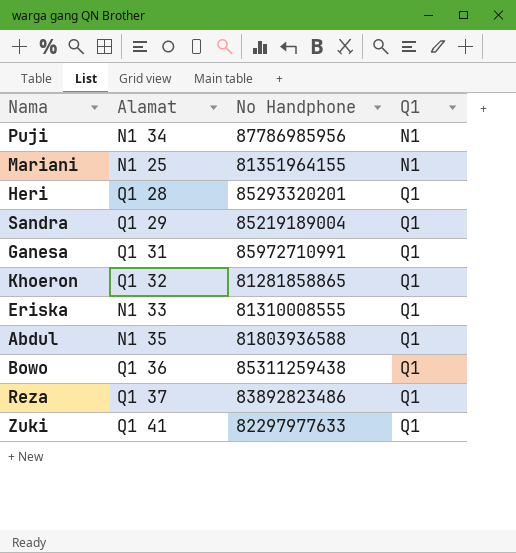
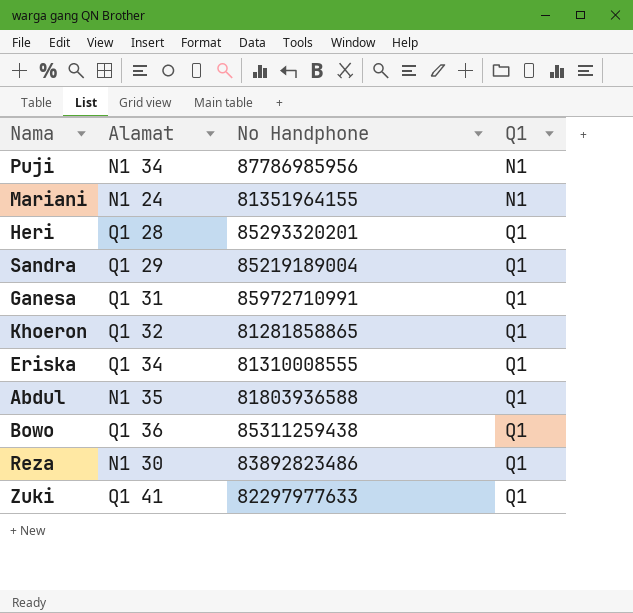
Mariani | Alamat: N1 25 -> N1 24
Eriska | Alamat: N1 33 -> Q1 34
Reza | Alamat: Q1 37 -> N1 30

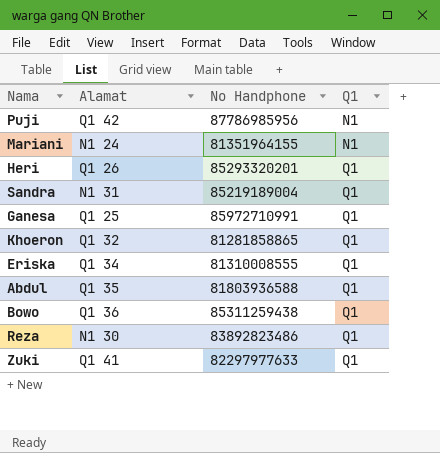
Puji | Alamat: N1 34 -> Q1 42
Heri | Alamat: Q1 28 -> Q1 26
Sandra | Alamat: Q1 29 -> N1 31
Ganesa | Alamat: Q1 31 -> Q1 25
Abdul | Alamat: N1 35 -> Q1 35

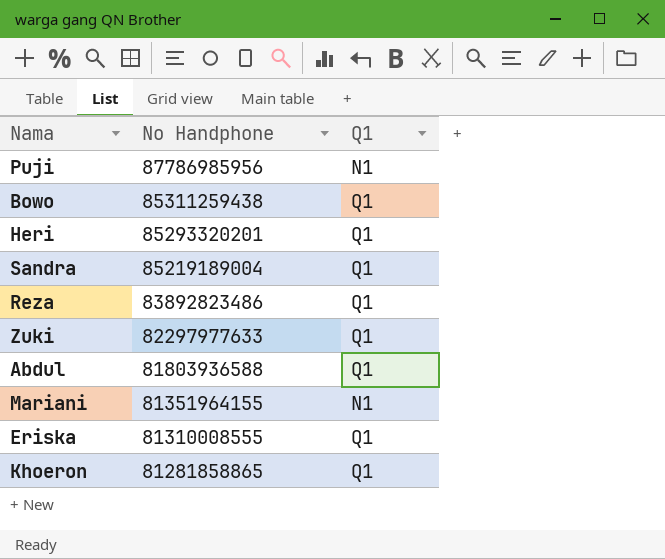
row order: Q1 ascending -> No Handphone descending
column Alamat | position: 2 -> none
row Ganesa: Q1 25 | 85972710991 | Q1 -> none

